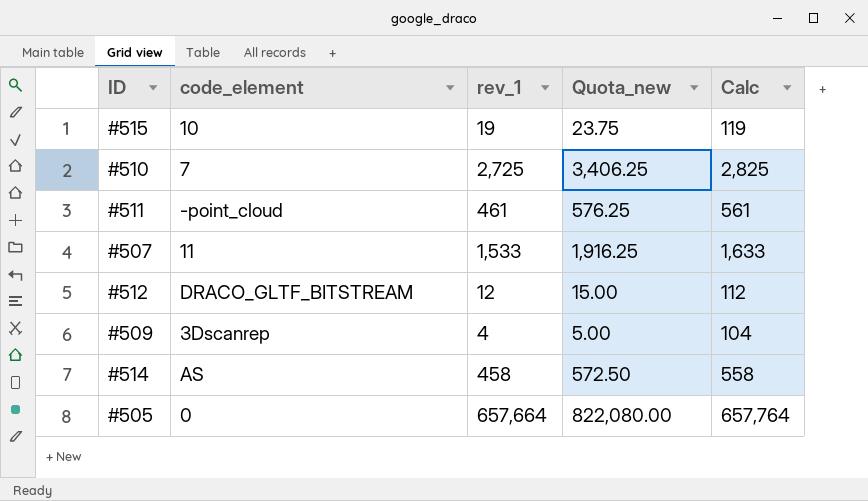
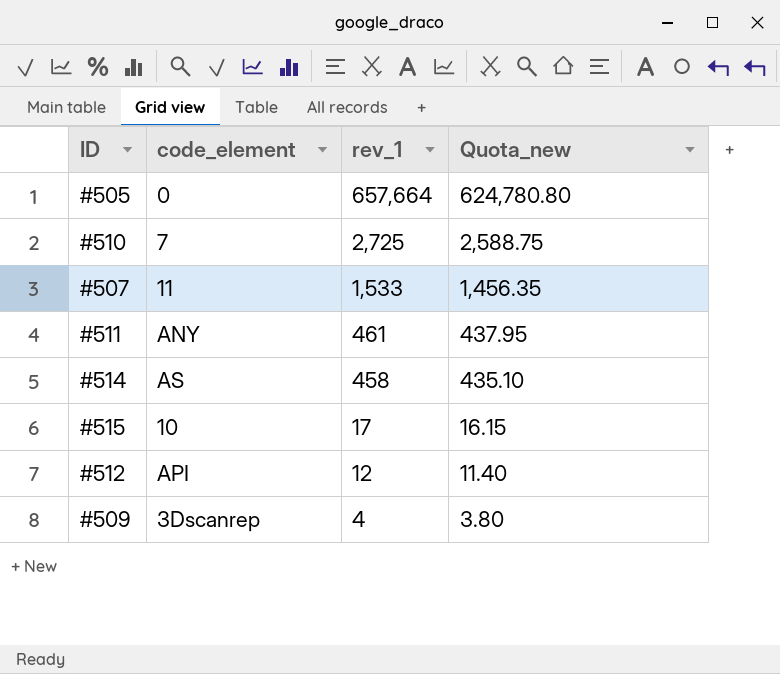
row order: none -> rev_1 descending
column Calc | formula: [rev_1] + 100 -> none
column Quota_new | formula: [rev_1] * 1.25 -> [rev_1] * 0.95
#511 | code_element: -point_cloud -> ANY
#515 | rev_1: 19 -> 17
#512 | code_element: DRACO_GLTF_BITSTREAM -> API

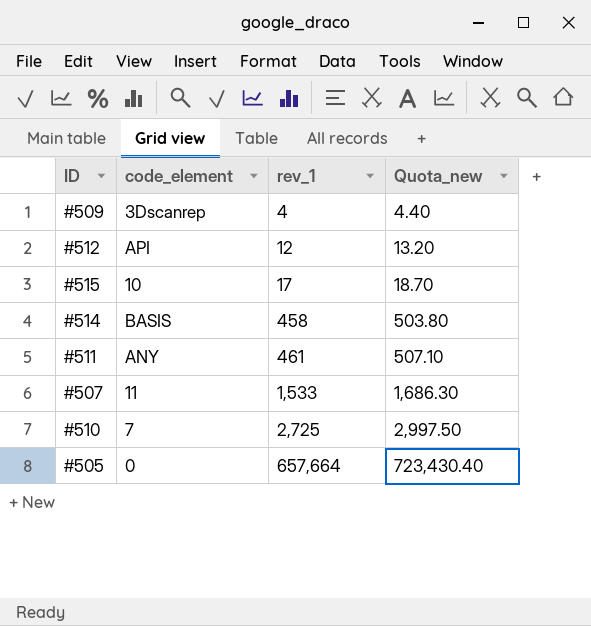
row order: rev_1 descending -> rev_1 ascending
column Quota_new | formula: [rev_1] * 0.95 -> [rev_1] * 1.1
#514 | code_element: AS -> BASIS

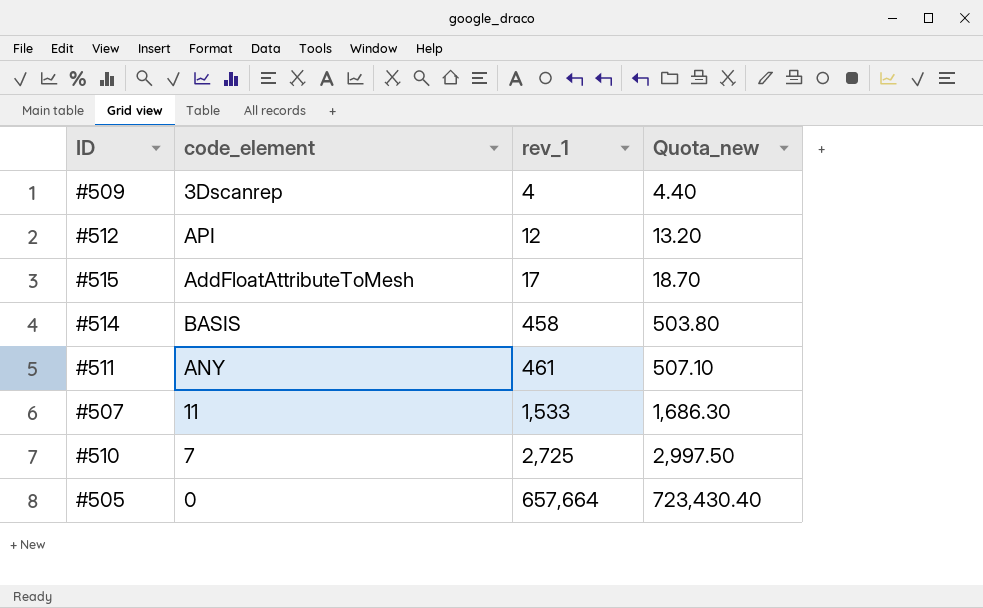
#515 | code_element: 10 -> AddFloatAttributeToMesh

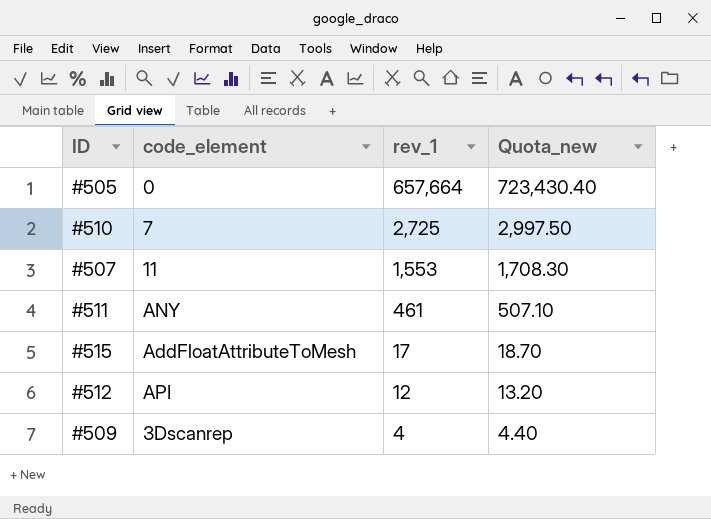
row order: rev_1 ascending -> rev_1 descending
row #514: BASIS | 458 | 503.80 -> none
#507 | rev_1: 1,533 -> 1,553
#507 | Quota_new: 1,686.30 -> 1,708.30

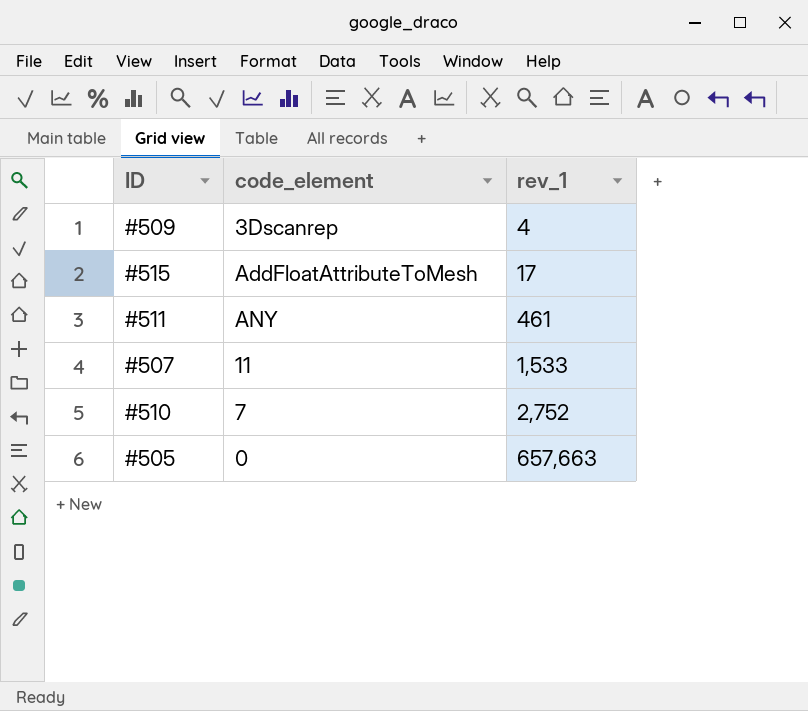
row order: rev_1 descending -> rev_1 ascending
column Quota_new | formula: [rev_1] * 1.1 -> none
row #512: API | 12 | 13.20 -> none
#507 | rev_1: 1,553 -> 1,533
#510 | rev_1: 2,725 -> 2,752
#505 | rev_1: 657,664 -> 657,663

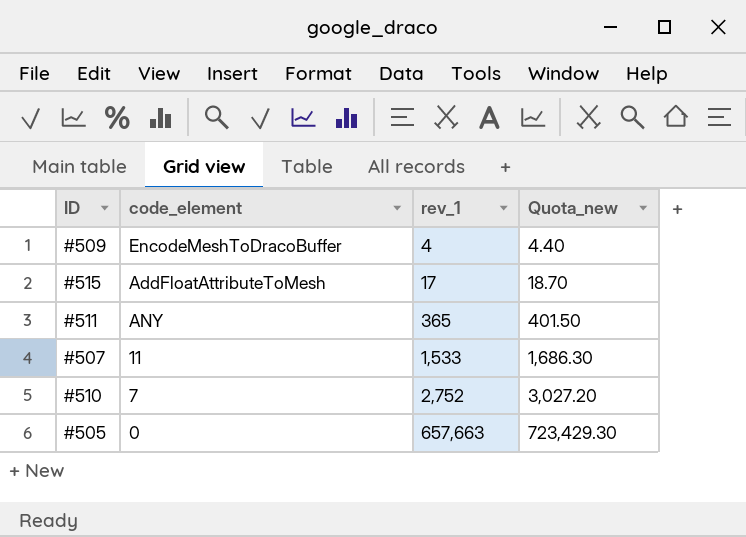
column Quota_new | formula: none -> [rev_1] * 1.1
#509 | code_element: 3Dscanrep -> EncodeMeshToDracoBuffer
#511 | rev_1: 461 -> 365

